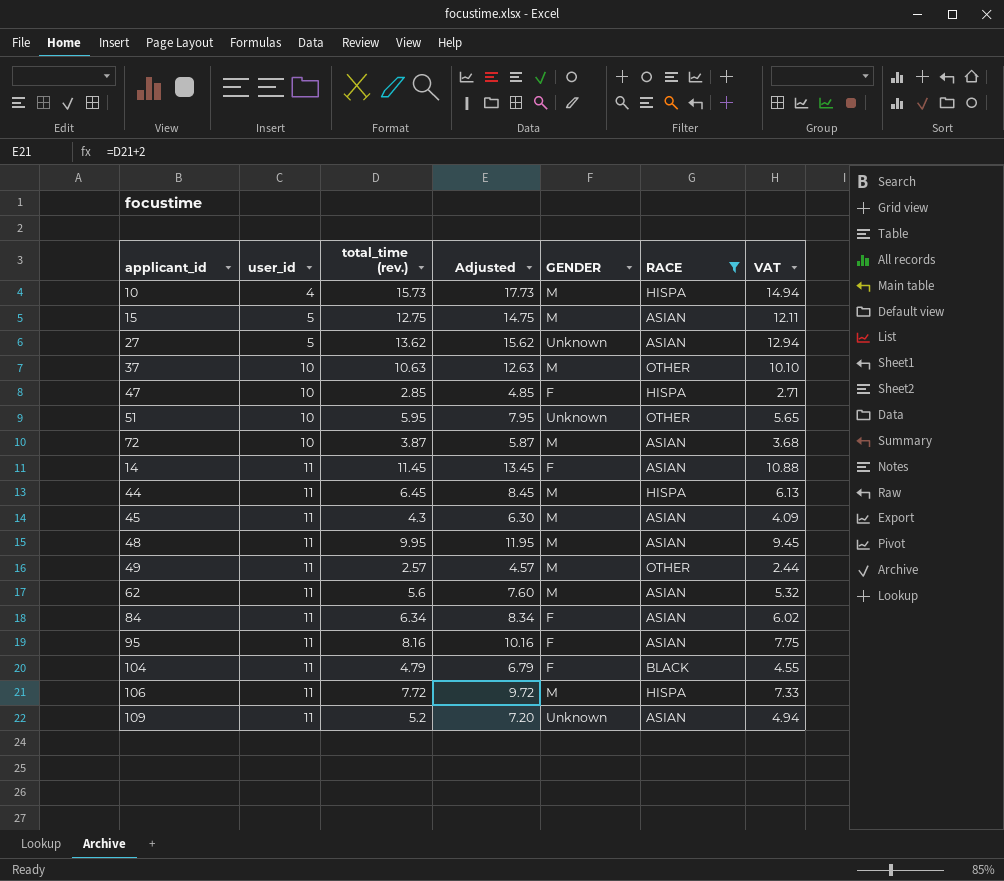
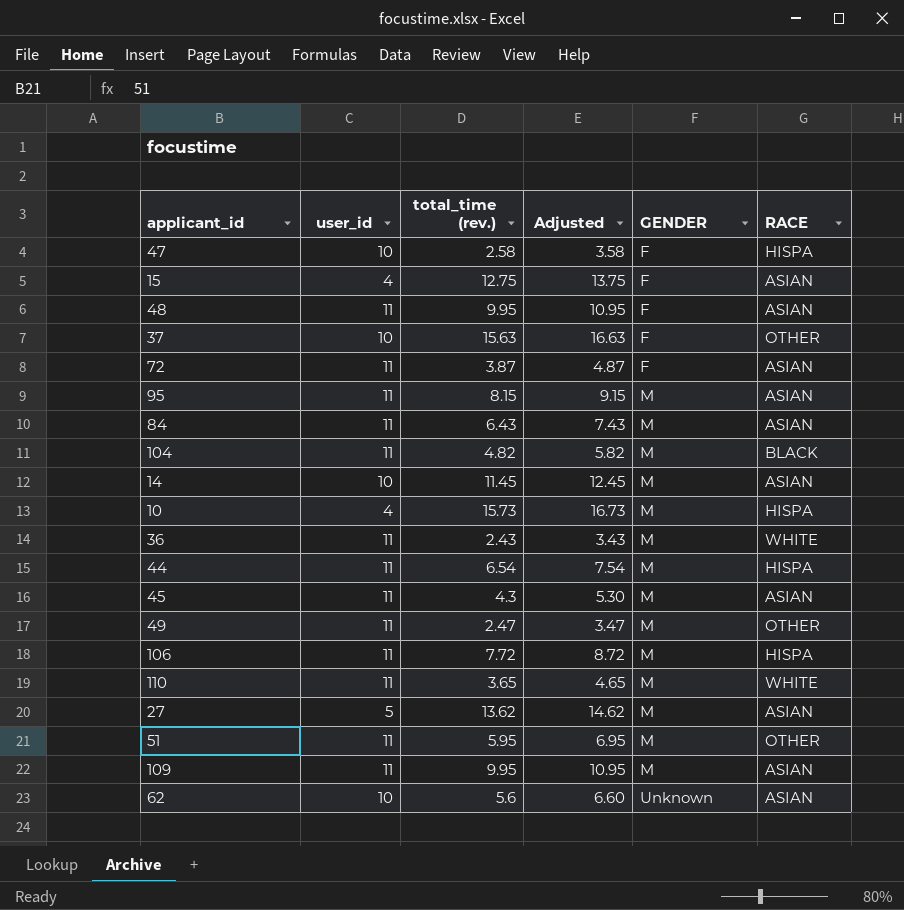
filter: RACE != WHITE -> none
row order: user_id ascending -> GENDER ascending
column VAT | formula: [total_time (rev.)] * 0.95 -> none
column Adjusted | formula: [total_time (rev.)] + 2 -> [total_time (rev.)] + 1
47 | total_time (rev.): 2.85 -> 2.58
15 | user_id: 5 -> 4
15 | GENDER: M -> F
48 | GENDER: M -> F
37 | total_time (rev.): 10.63 -> 15.63
37 | GENDER: M -> F
72 | user_id: 10 -> 11
72 | GENDER: M -> F
95 | total_time (rev.): 8.16 -> 8.15
95 | GENDER: F -> M
84 | total_time (rev.): 6.34 -> 6.43
84 | GENDER: F -> M
104 | total_time (rev.): 4.79 -> 4.82
104 | GENDER: F -> M
14 | user_id: 11 -> 10
14 | GENDER: F -> M
44 | total_time (rev.): 6.45 -> 6.54
49 | total_time (rev.): 2.57 -> 2.47
27 | GENDER: Unknown -> M
51 | user_id: 10 -> 11
51 | GENDER: Unknown -> M
109 | total_time (rev.): 5.2 -> 9.95
109 | GENDER: Unknown -> M
62 | user_id: 11 -> 10
62 | GENDER: M -> Unknown

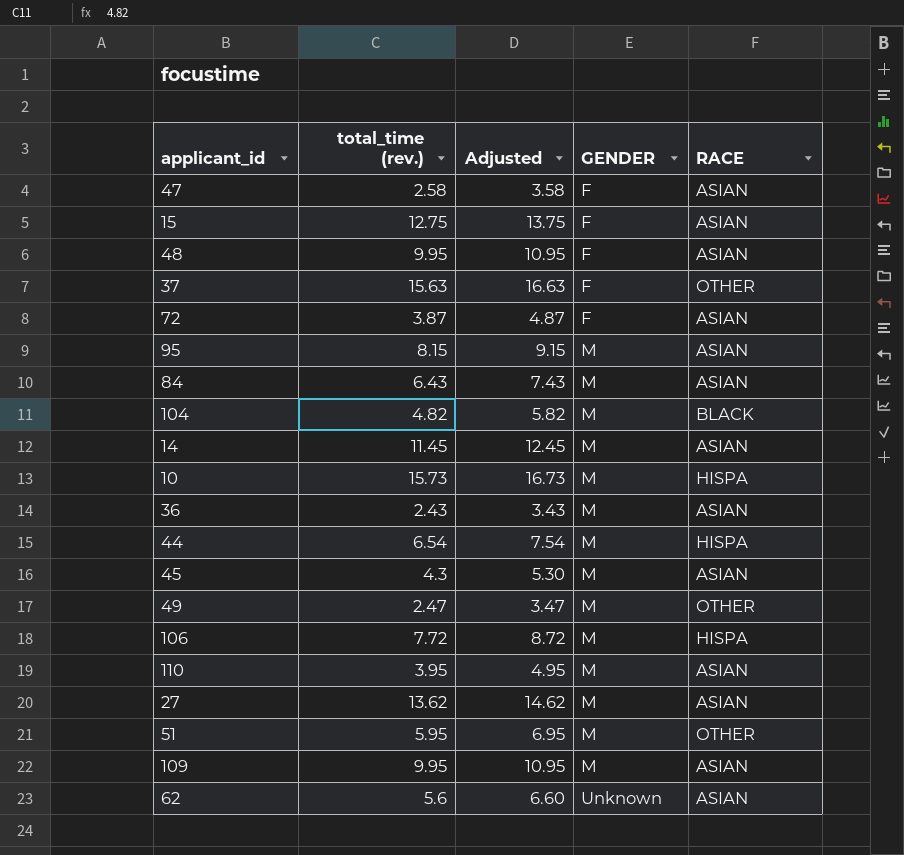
column user_id | position: 2 -> none
47 | RACE: HISPA -> ASIAN
36 | RACE: WHITE -> ASIAN
110 | total_time (rev.): 3.65 -> 3.95
110 | Adjusted: 4.65 -> 4.95
110 | RACE: WHITE -> ASIAN

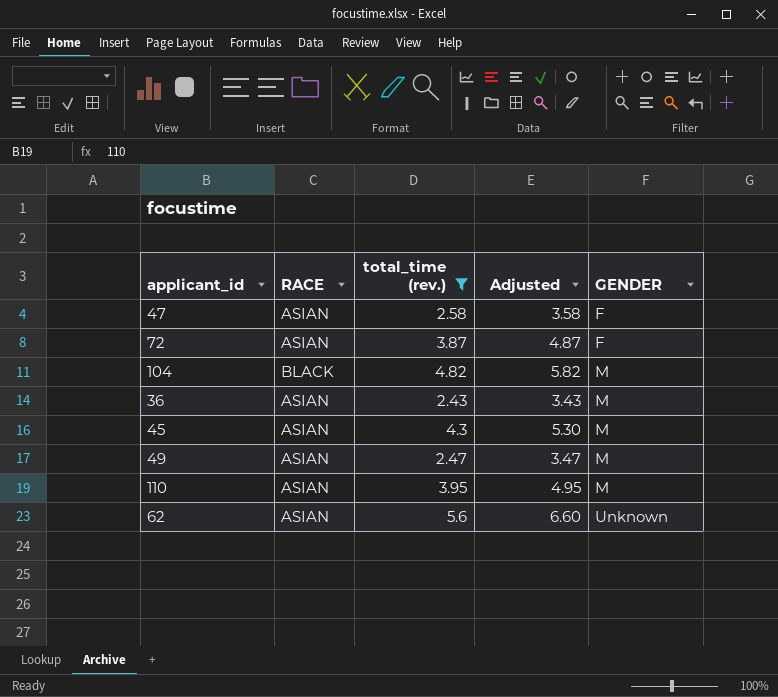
filter: none -> total_time (rev.) <= 5.6
column RACE | position: 5 -> 2
49 | RACE: OTHER -> ASIAN

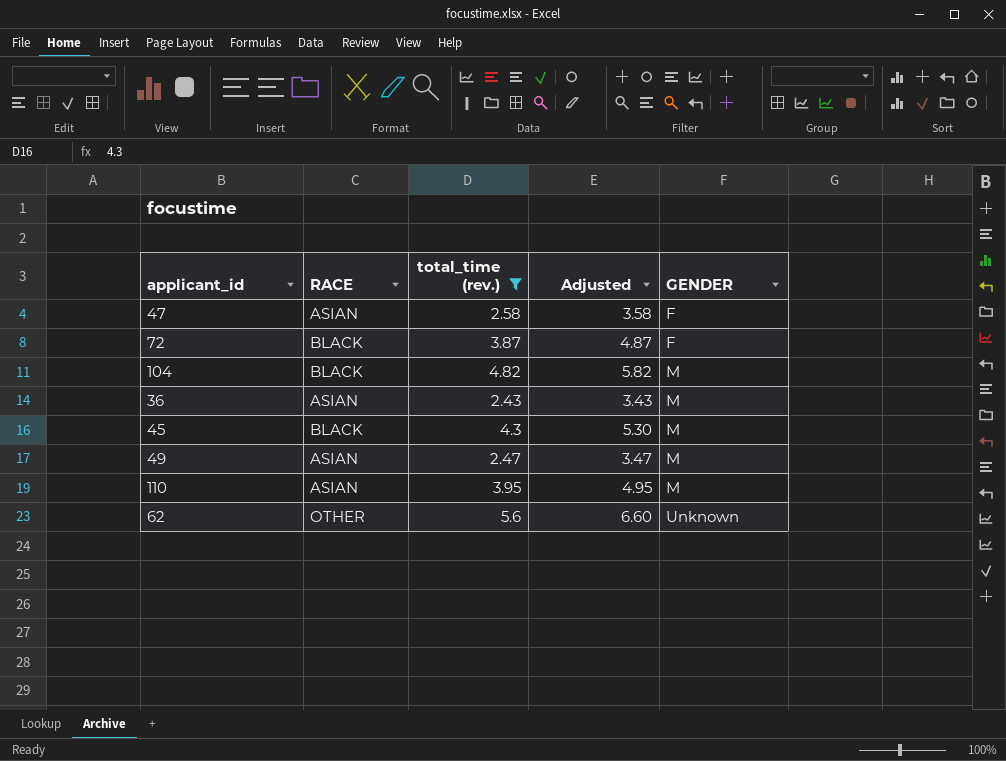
72 | RACE: ASIAN -> BLACK
45 | RACE: ASIAN -> BLACK
62 | RACE: ASIAN -> OTHER

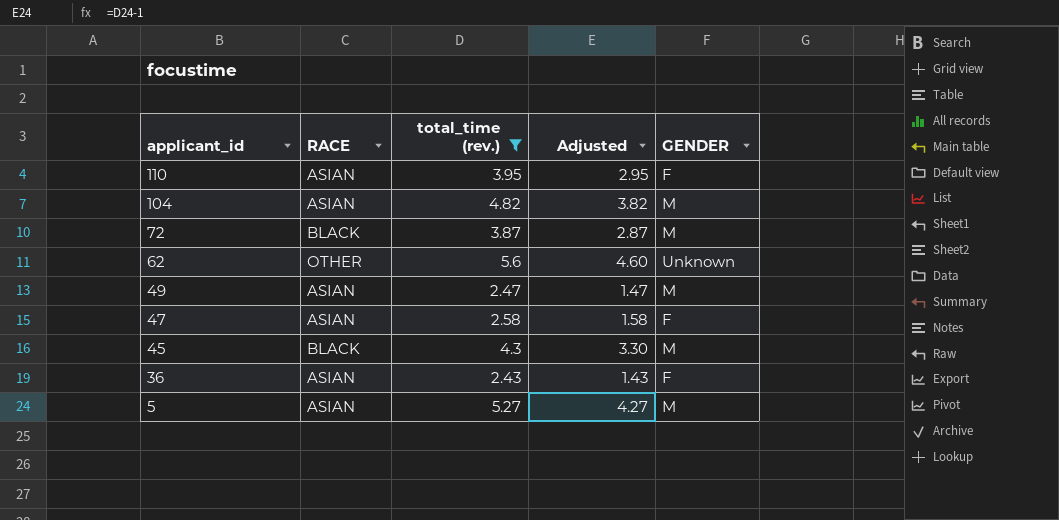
row order: GENDER ascending -> applicant_id descending
column Adjusted | formula: [total_time (rev.)] + 1 -> [total_time (rev.)] - 1
110 | GENDER: M -> F
104 | RACE: BLACK -> ASIAN
72 | GENDER: F -> M
36 | GENDER: M -> F
row 5: none -> ASIAN | 5.27 | 4.27 | M

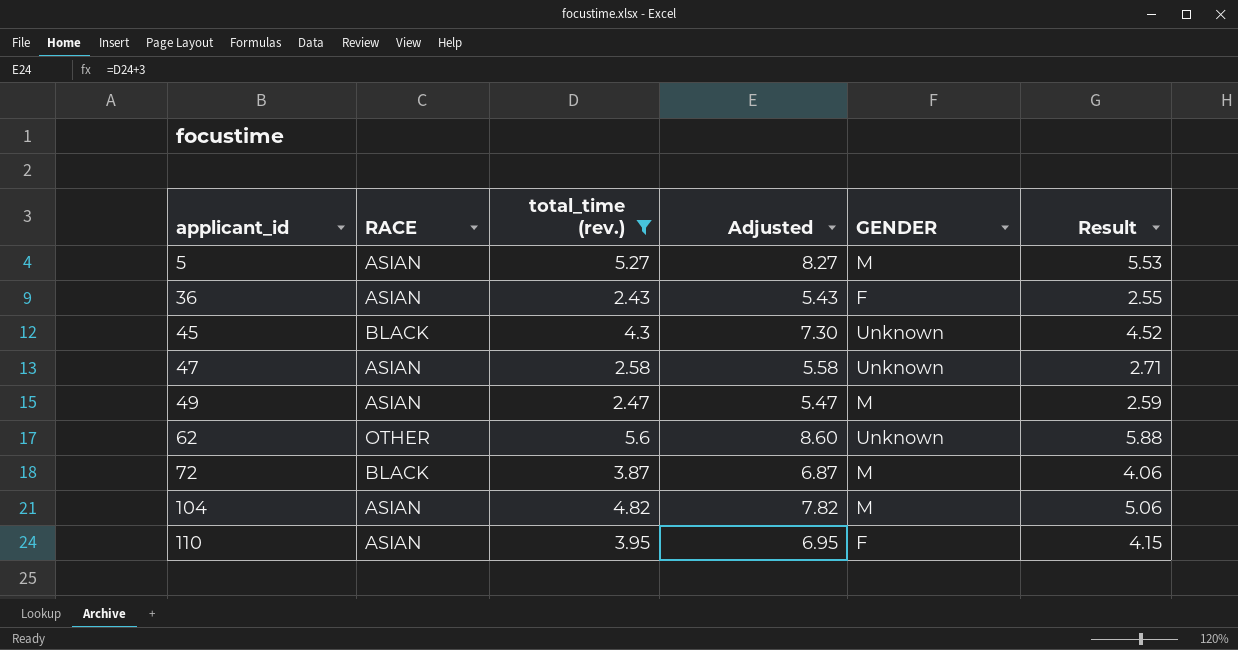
row order: applicant_id descending -> applicant_id ascending
column Adjusted | formula: [total_time (rev.)] - 1 -> [total_time (rev.)] + 3
column Result | formula: none -> [total_time (rev.)] * 1.05
45 | GENDER: M -> Unknown
47 | GENDER: F -> Unknown

